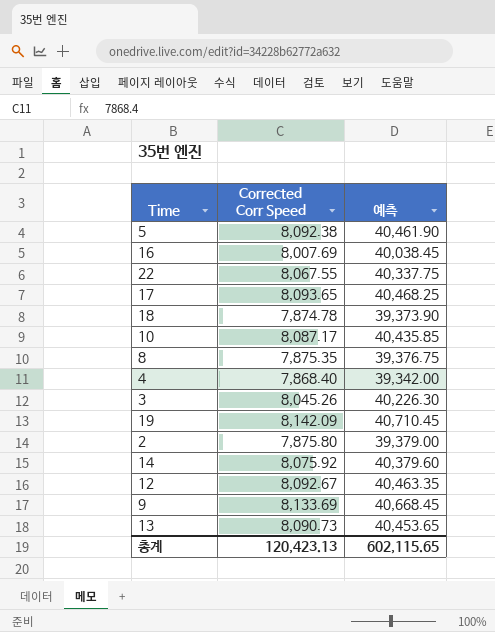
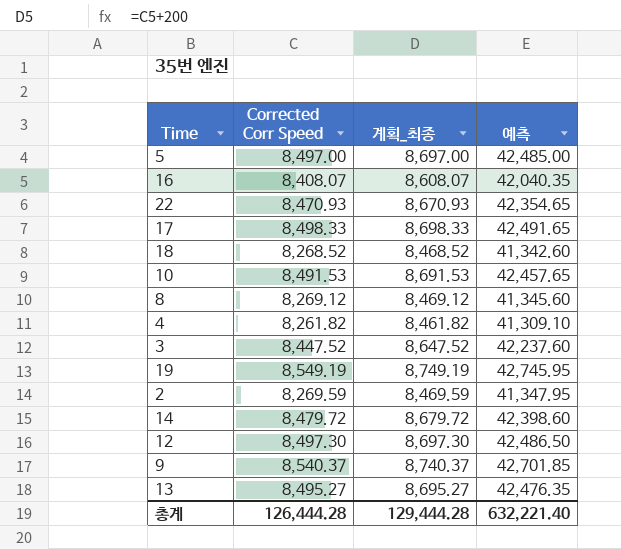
column 계획_최종 | formula: none -> [Corrected Corr Speed] + 200
5 | Corrected Corr Speed: 8,092.38 -> 8,497.00
5 | 예측: 40,461.90 -> 42,485.00
16 | Corrected Corr Speed: 8,007.69 -> 8,408.07
16 | 예측: 40,038.45 -> 42,040.35
22 | Corrected Corr Speed: 8,067.55 -> 8,470.93
22 | 예측: 40,337.75 -> 42,354.65
17 | Corrected Corr Speed: 8,093.65 -> 8,498.33
17 | 예측: 40,468.25 -> 42,491.65
18 | Corrected Corr Speed: 7,874.78 -> 8,268.52
18 | 예측: 39,373.90 -> 41,342.60
10 | Corrected Corr Speed: 8,087.17 -> 8,491.53
10 | 예측: 40,435.85 -> 42,457.65
8 | Corrected Corr Speed: 7,875.35 -> 8,269.12
8 | 예측: 39,376.75 -> 41,345.60
4 | Corrected Corr Speed: 7,868.40 -> 8,261.82
4 | 예측: 39,342.00 -> 41,309.10
3 | Corrected Corr Speed: 8,045.26 -> 8,447.52
3 | 예측: 40,226.30 -> 42,237.60
19 | Corrected Corr Speed: 8,142.09 -> 8,549.19
19 | 예측: 40,710.45 -> 42,745.95
2 | Corrected Corr Speed: 7,875.80 -> 8,269.59
2 | 예측: 39,379.00 -> 41,347.95
14 | Corrected Corr Speed: 8,075.92 -> 8,479.72
14 | 예측: 40,379.60 -> 42,398.60
12 | Corrected Corr Speed: 8,092.67 -> 8,497.30
12 | 예측: 40,463.35 -> 42,486.50
9 | Corrected Corr Speed: 8,133.69 -> 8,540.37
9 | 예측: 40,668.45 -> 42,701.85
13 | Corrected Corr Speed: 8,090.73 -> 8,495.27
13 | 예측: 40,453.65 -> 42,476.35
총계 | Corrected Corr Speed: 120,423.13 -> 126,444.28
총계 | 예측: 602,115.65 -> 632,221.40

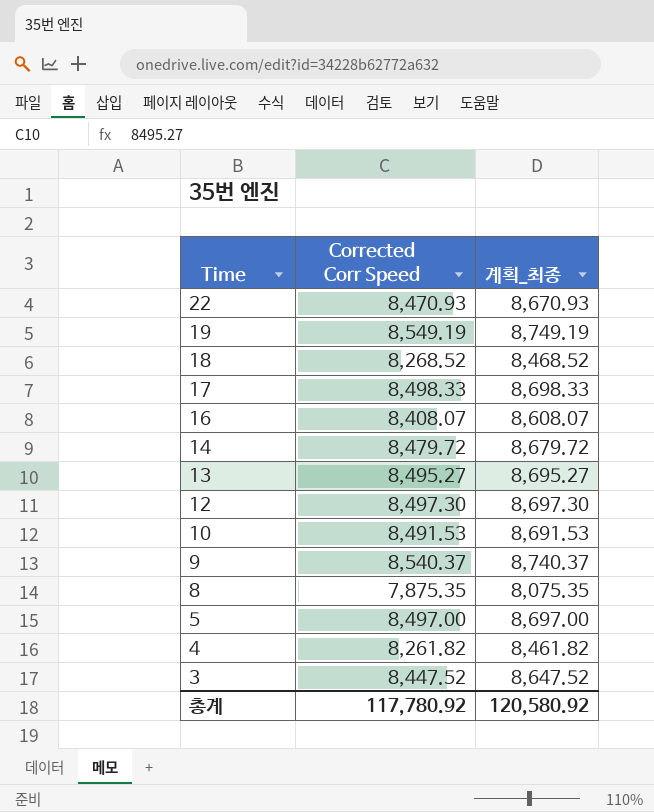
row order: none -> Time descending
column 예측 | formula: [Corrected Corr Speed] * 5 -> none
row 2: 8,269.59 | 8,469.59 | 41,347.95 -> none
8 | Corrected Corr Speed: 8,269.12 -> 7,875.35
8 | 계획_최종: 8,469.12 -> 8,075.35
총계 | Corrected Corr Speed: 126,444.28 -> 117,780.92
총계 | 계획_최종: 129,444.28 -> 120,580.92

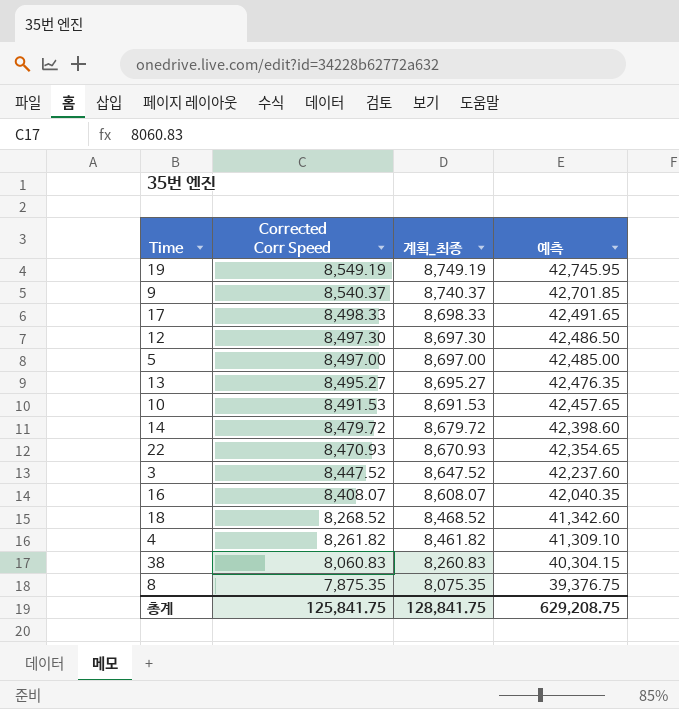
row order: Time descending -> Corrected Corr Speed descending
column 예측 | formula: none -> [Corrected Corr Speed] * 5
row 38: none -> 8,060.83 | 8,260.83 | 40,304.15
총계 | Corrected Corr Speed: 117,780.92 -> 125,841.75
총계 | 계획_최종: 120,580.92 -> 128,841.75

